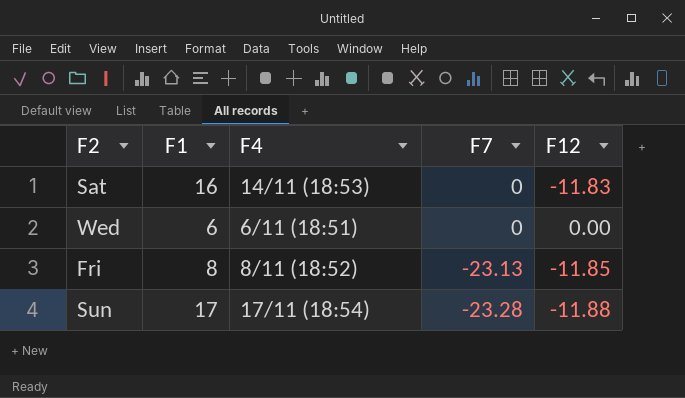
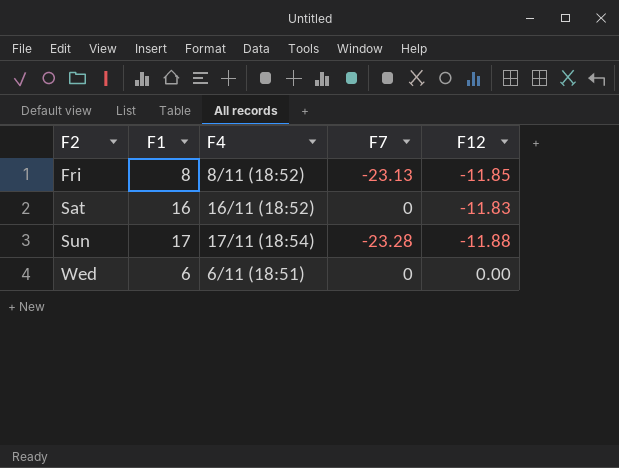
row order: F7 descending -> F2 ascending
Sat | F4: 14/11 (18:53) -> 16/11 (18:52)

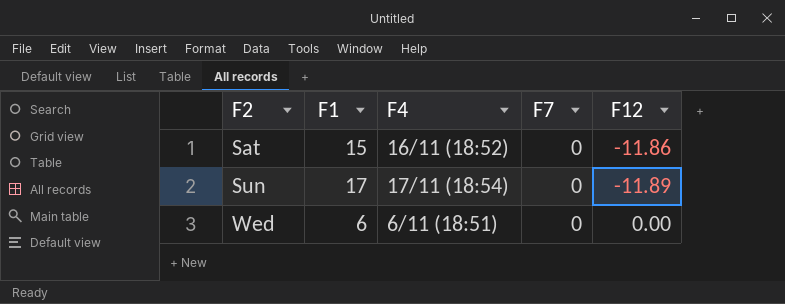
row Fri: 8 | 8/11 (18:52) | -23.13 | -11.85 -> none
Sat | F1: 16 -> 15
Sat | F12: -11.83 -> -11.86
Sun | F7: -23.28 -> 0
Sun | F12: -11.88 -> -11.89

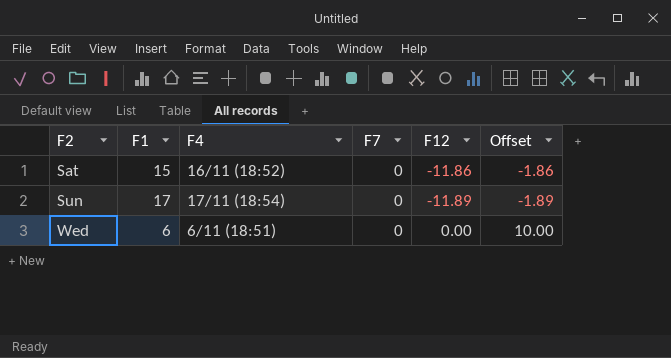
column Offset | formula: none -> [F12] + 10

